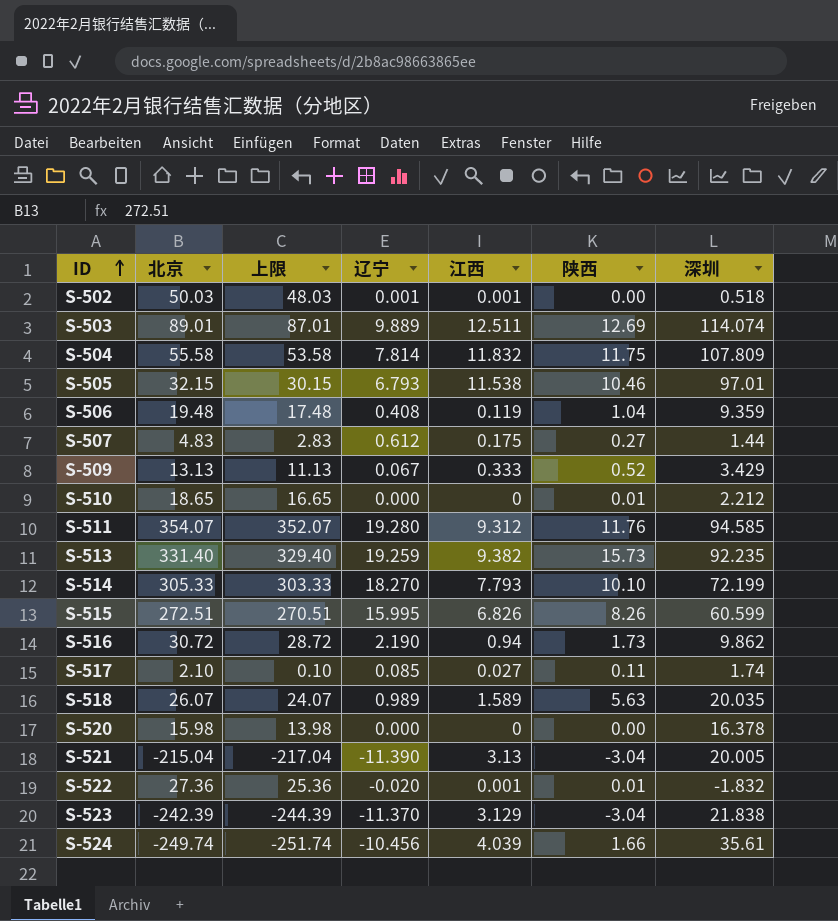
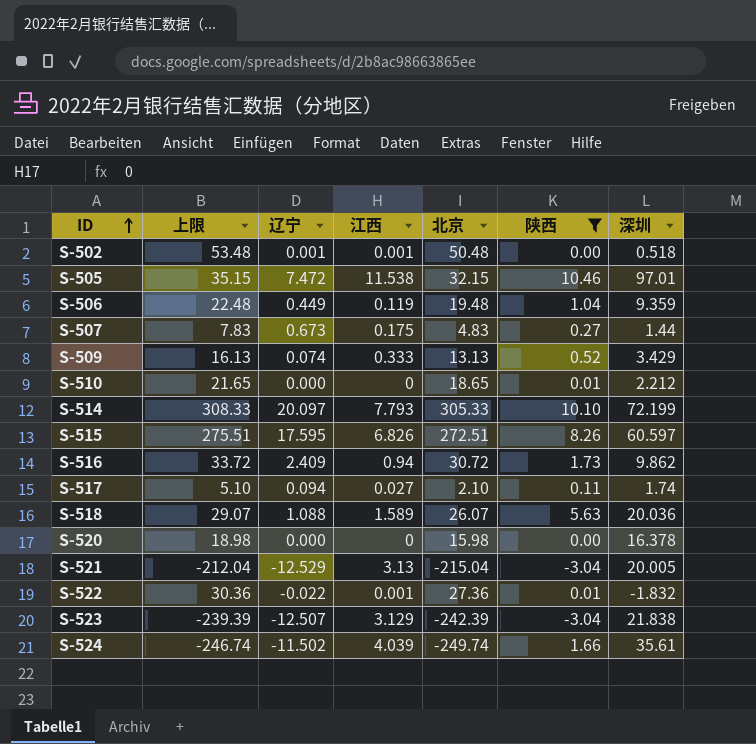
filter: none -> 陕西 <= 10.46
column 上限 | formula: [北京] - 2 -> [北京] + 3
column 北京 | position: 2 -> 5
S-502 | 北京: 50.03 -> 50.48
S-505 | 辽宁: 6.793 -> 7.472
S-506 | 辽宁: 0.408 -> 0.449
S-507 | 辽宁: 0.612 -> 0.673
S-509 | 辽宁: 0.067 -> 0.074
S-514 | 辽宁: 18.270 -> 20.097
S-515 | 辽宁: 15.995 -> 17.595
S-515 | 深圳: 60.599 -> 60.597
S-516 | 辽宁: 2.190 -> 2.409
S-517 | 辽宁: 0.085 -> 0.094
S-518 | 辽宁: 0.989 -> 1.088
S-518 | 深圳: 20.035 -> 20.036
S-521 | 辽宁: -11.390 -> -12.529
S-522 | 辽宁: -0.020 -> -0.022
S-523 | 辽宁: -11.370 -> -12.507
S-524 | 辽宁: -10.456 -> -11.502

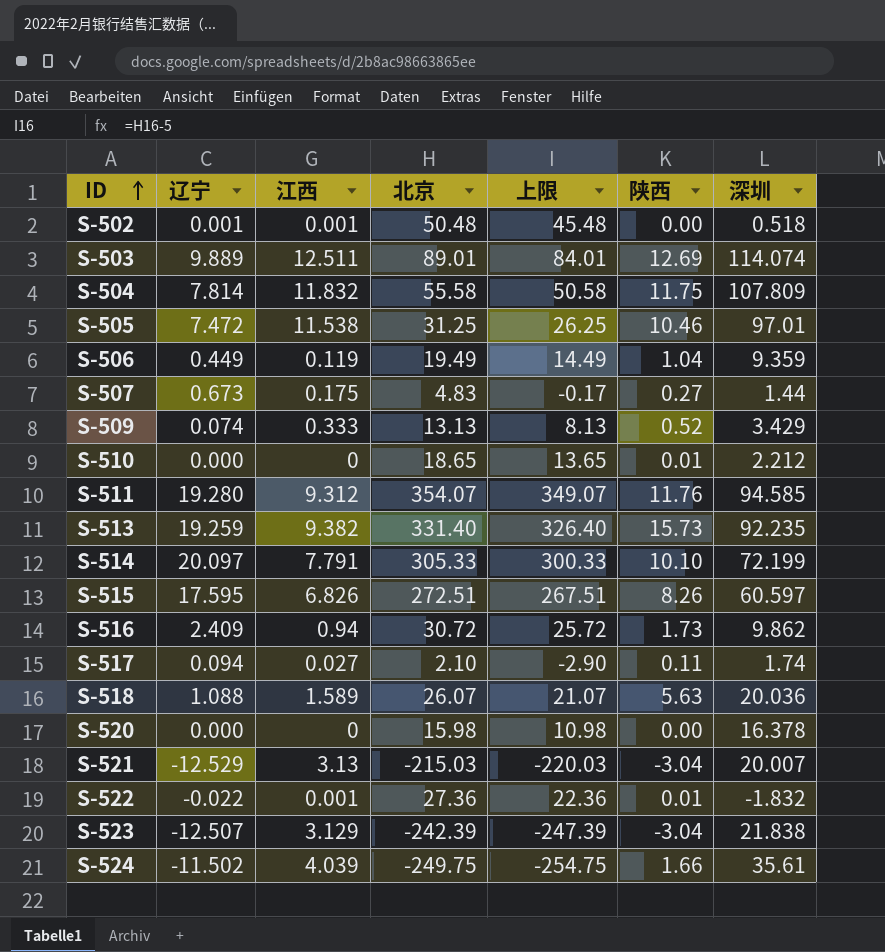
filter: 陕西 <= 10.46 -> none
column 上限 | formula: [北京] + 3 -> [北京] - 5
column 上限 | position: 2 -> 5
S-505 | 北京: 32.15 -> 31.25
S-506 | 北京: 19.48 -> 19.49
S-514 | 江西: 7.793 -> 7.791
S-521 | 北京: -215.04 -> -215.03
S-521 | 深圳: 20.005 -> 20.007
S-524 | 北京: -249.74 -> -249.75

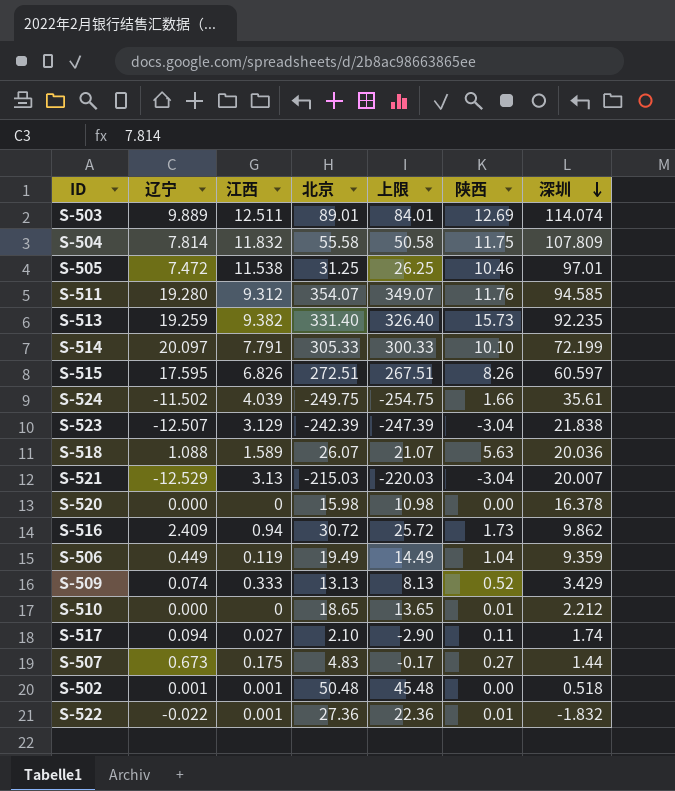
row order: ID ascending -> 深圳 descending

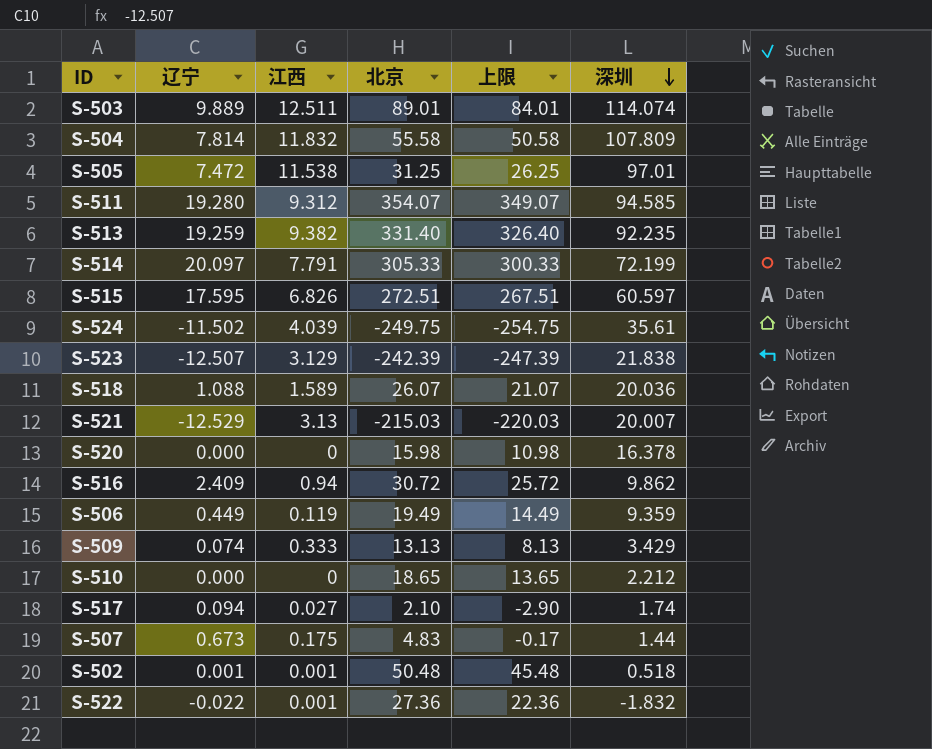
column 陕西 | position: 6 -> none

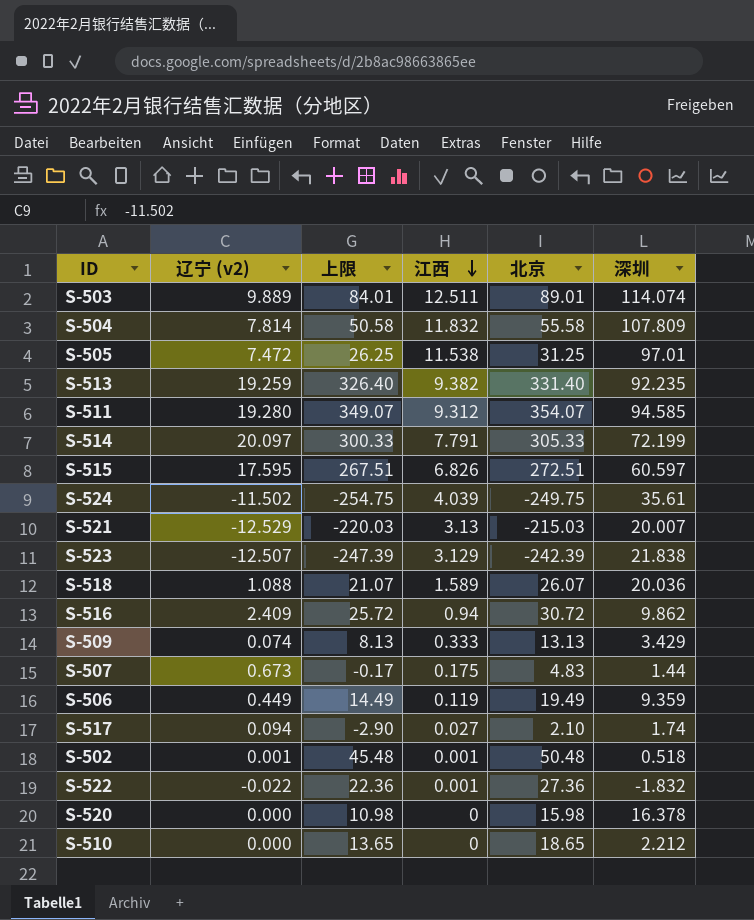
row order: 深圳 descending -> 江西 descending
column name: 辽宁 -> 辽宁 (v2)
column 上限 | position: 5 -> 3

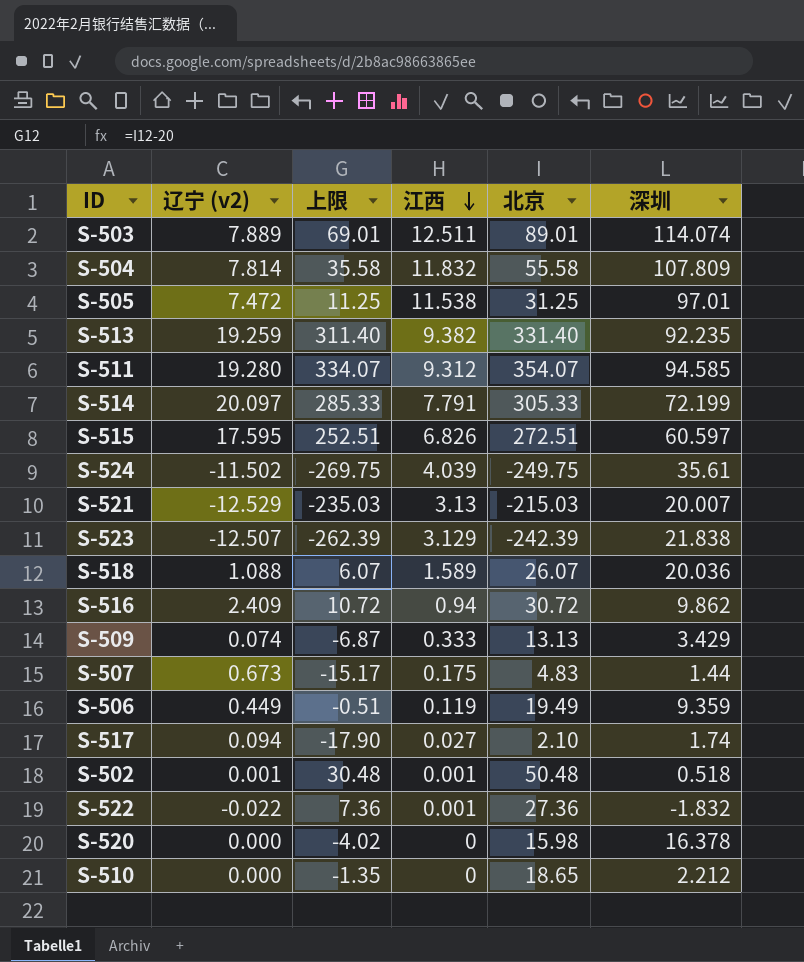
column 上限 | formula: [北京] - 5 -> [北京] - 20
S-503 | 辽宁 (v2): 9.889 -> 7.889

